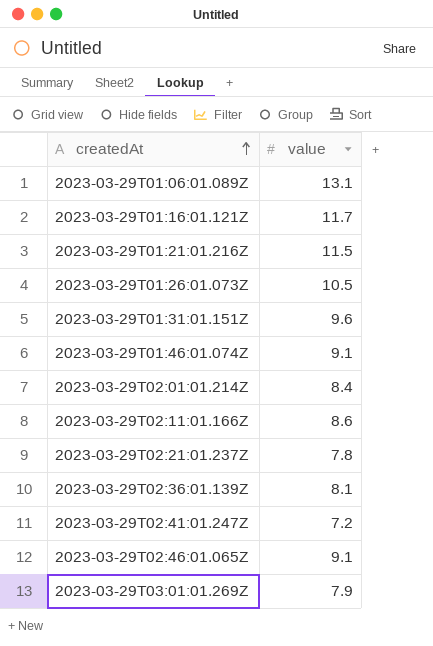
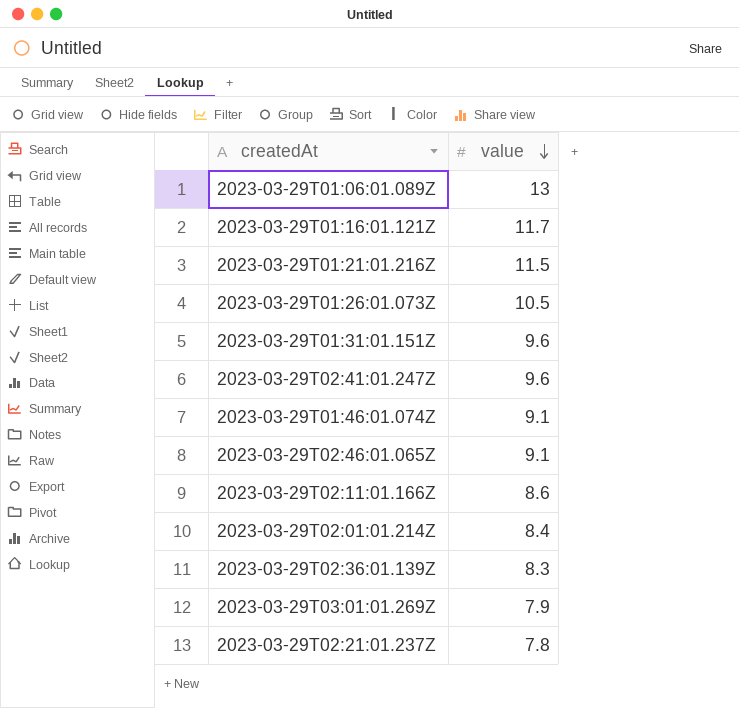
row order: createdAt ascending -> value descending
2023-03-29T01:06:01.089Z | value: 13.1 -> 13
2023-03-29T02:41:01.247Z | value: 7.2 -> 9.6
2023-03-29T02:36:01.139Z | value: 8.1 -> 8.3

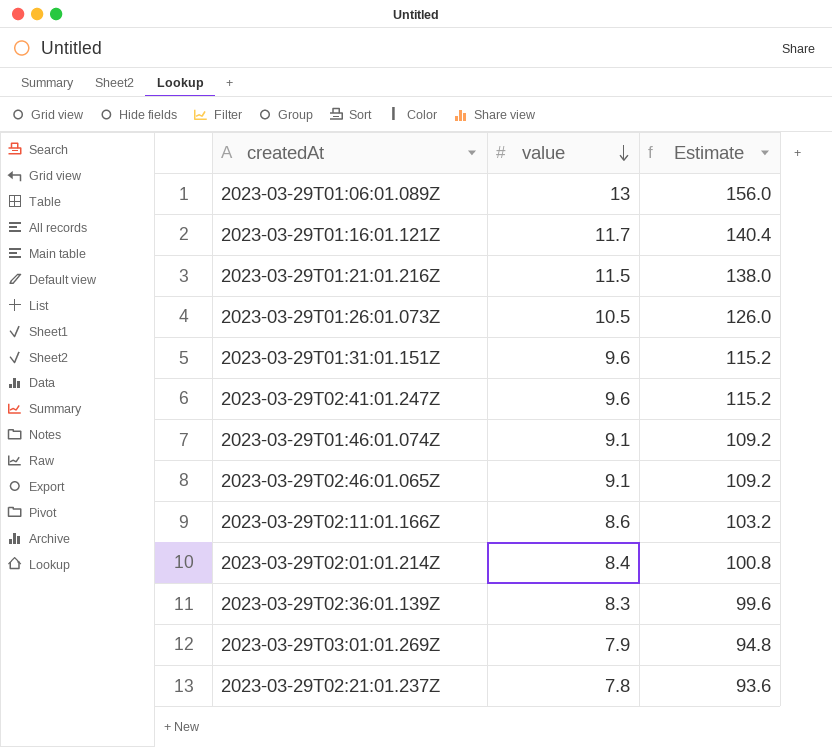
column Estimate | formula: none -> [value] * 12

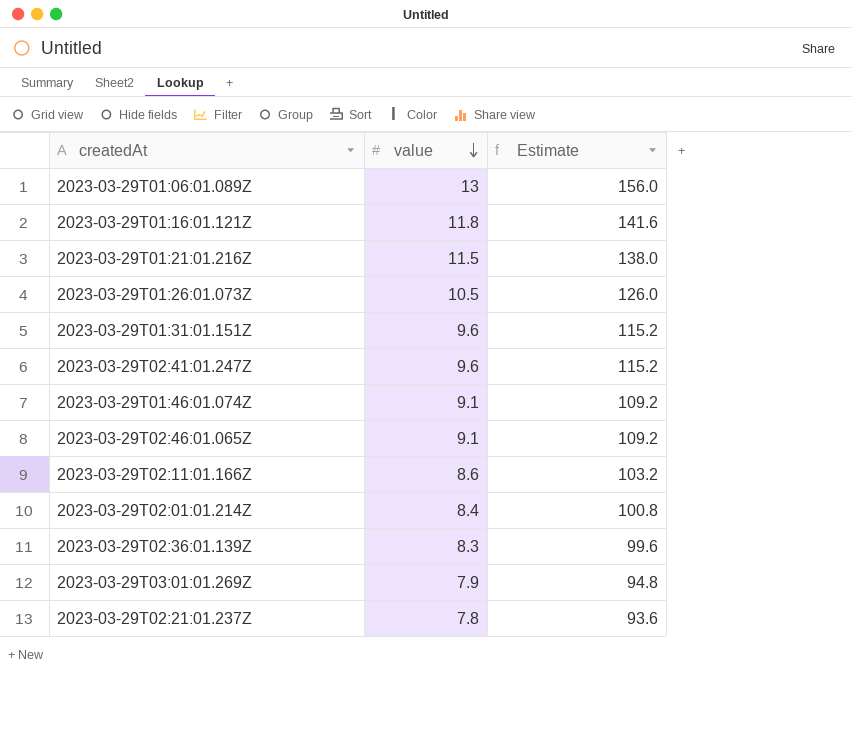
2023-03-29T01:16:01.121Z | value: 11.7 -> 11.8
2023-03-29T01:16:01.121Z | Estimate: 140.4 -> 141.6

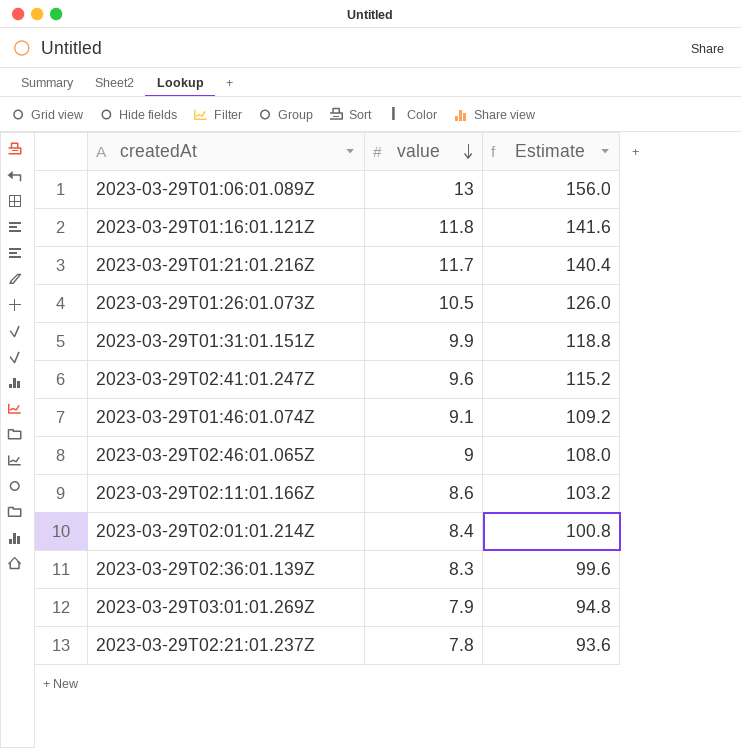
2023-03-29T01:21:01.216Z | value: 11.5 -> 11.7
2023-03-29T01:21:01.216Z | Estimate: 138.0 -> 140.4
2023-03-29T01:31:01.151Z | value: 9.6 -> 9.9
2023-03-29T01:31:01.151Z | Estimate: 115.2 -> 118.8
2023-03-29T02:46:01.065Z | value: 9.1 -> 9
2023-03-29T02:46:01.065Z | Estimate: 109.2 -> 108.0

